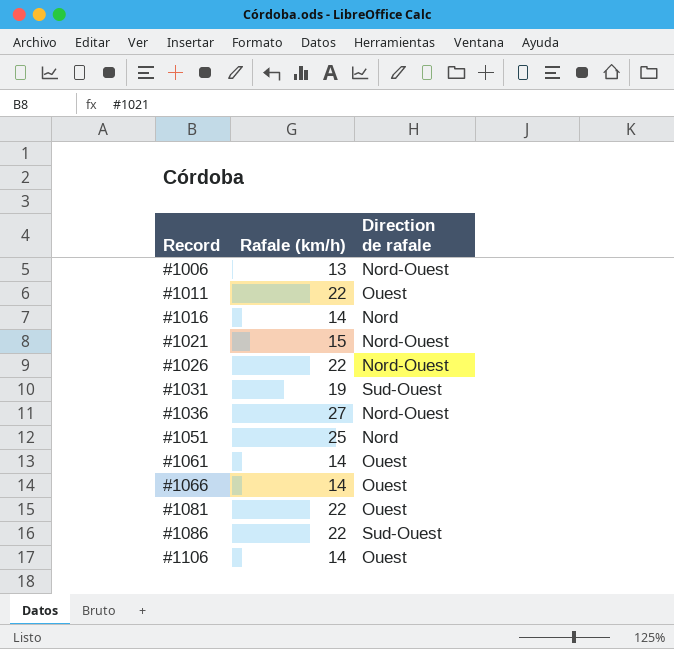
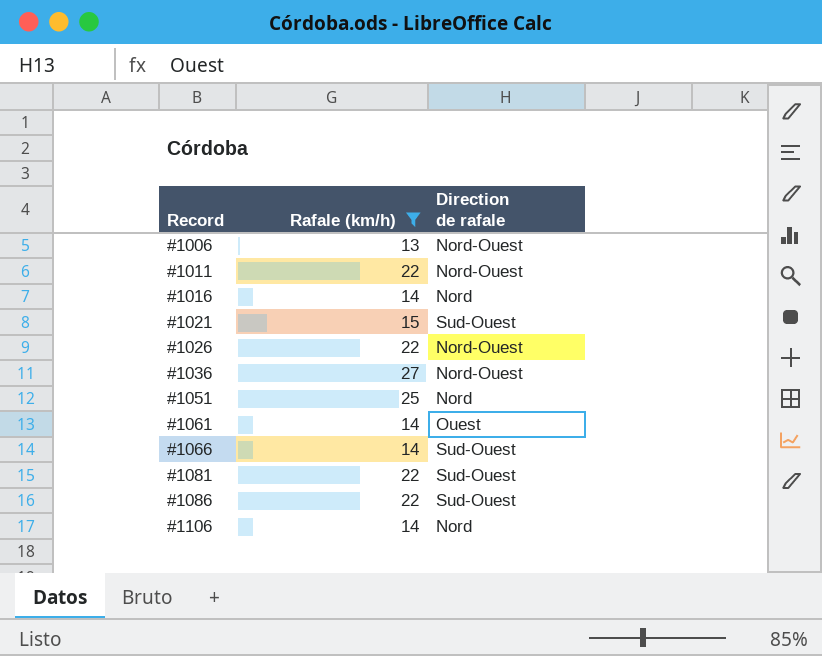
filter: none -> Rafale (km/h) != 19
#1011 | Direction de rafale: Ouest -> Nord-Ouest
#1021 | Direction de rafale: Nord-Ouest -> Sud-Ouest
#1066 | Direction de rafale: Ouest -> Sud-Ouest
#1081 | Direction de rafale: Ouest -> Sud-Ouest
#1106 | Direction de rafale: Ouest -> Nord

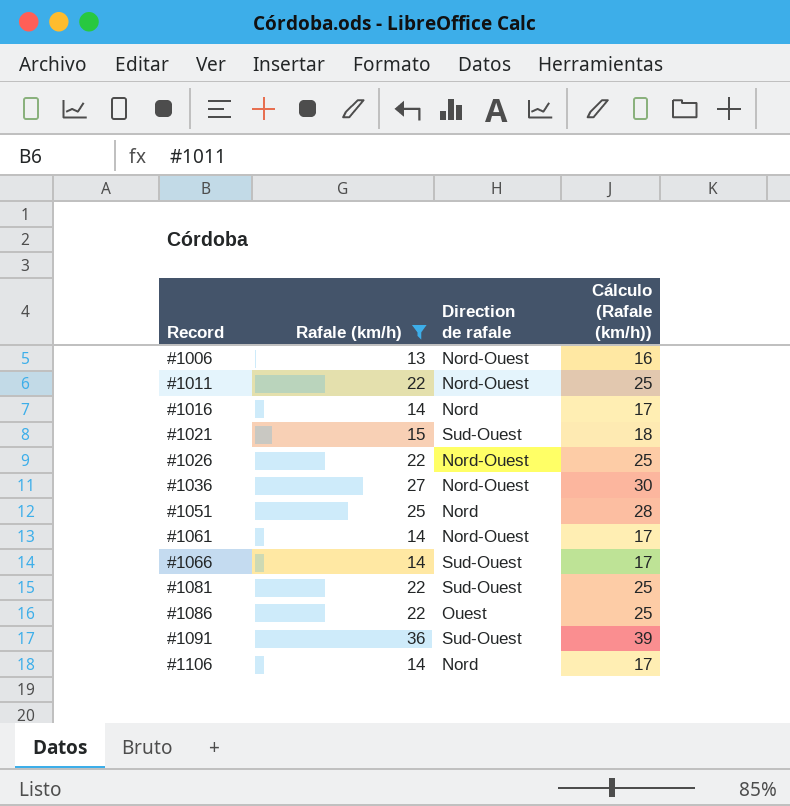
column Cálculo (Rafale (km/h)) | formula: none -> [Rafale (km/h)] + 3
#1061 | Direction de rafale: Ouest -> Nord-Ouest
#1086 | Direction de rafale: Sud-Ouest -> Ouest
row #1091: none -> 36 | Sud-Ouest | 39

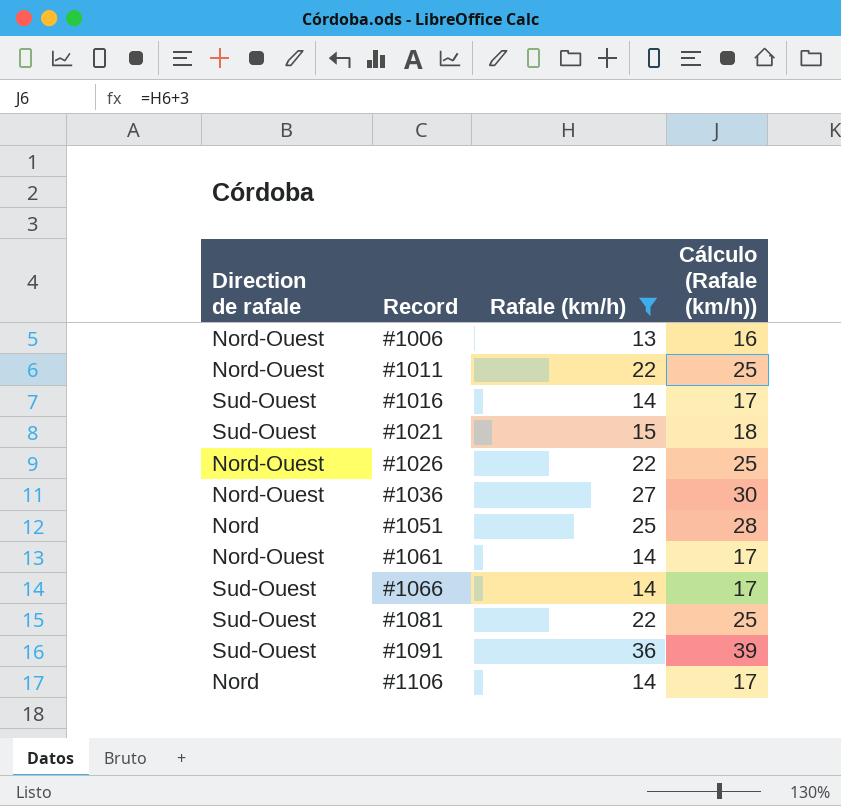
column Direction de rafale | position: 3 -> 1
row #1086: 22 | Ouest | 25 -> none
#1016 | Direction de rafale: Nord -> Sud-Ouest

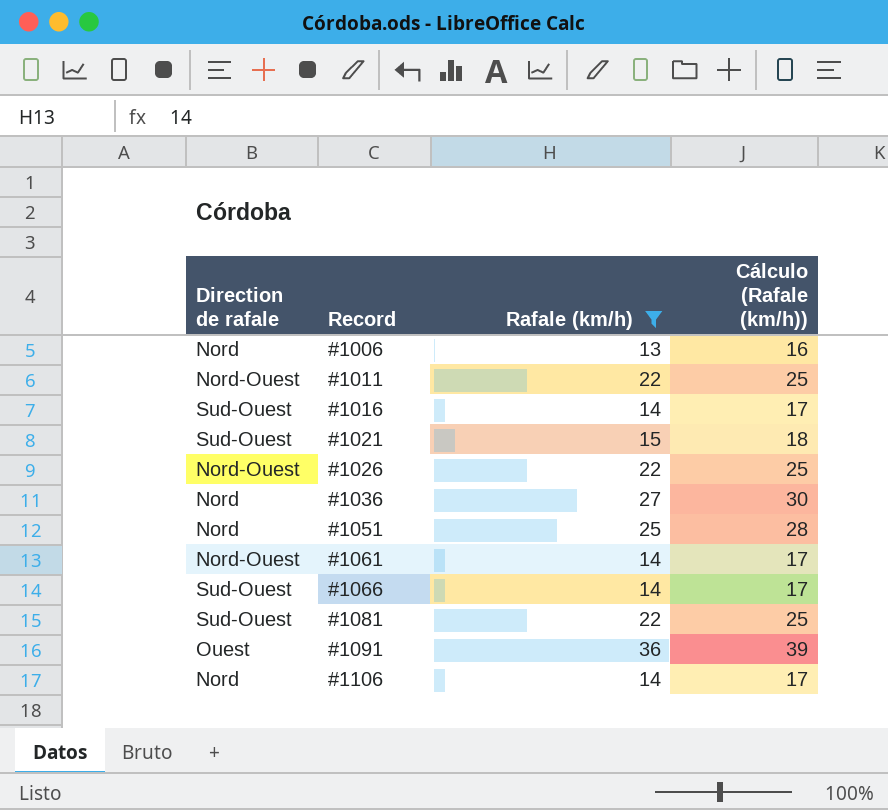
#1006 | Direction de rafale: Nord-Ouest -> Nord
#1036 | Direction de rafale: Nord-Ouest -> Nord
#1091 | Direction de rafale: Sud-Ouest -> Ouest

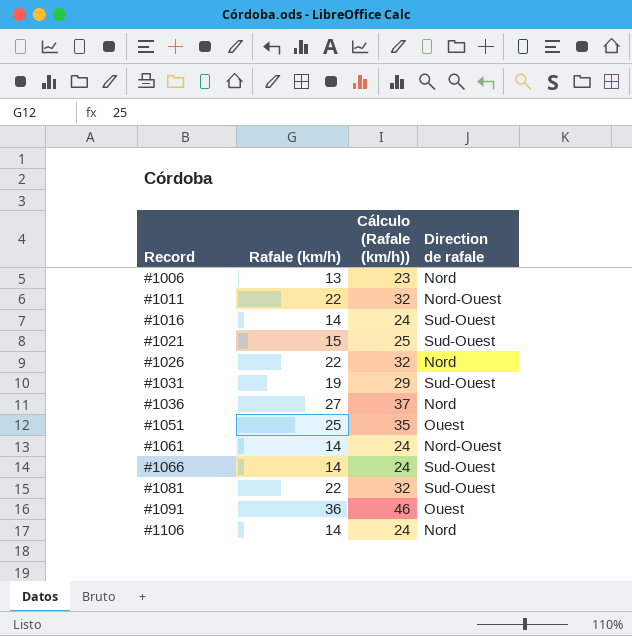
filter: Rafale (km/h) != 19 -> none
column Cálculo (Rafale (km/h)) | formula: [Rafale (km/h)] + 3 -> [Rafale (km/h)] + 10
column Direction de rafale | position: 1 -> 4
#1026 | Direction de rafale: Nord-Ouest -> Nord
#1051 | Direction de rafale: Nord -> Ouest

